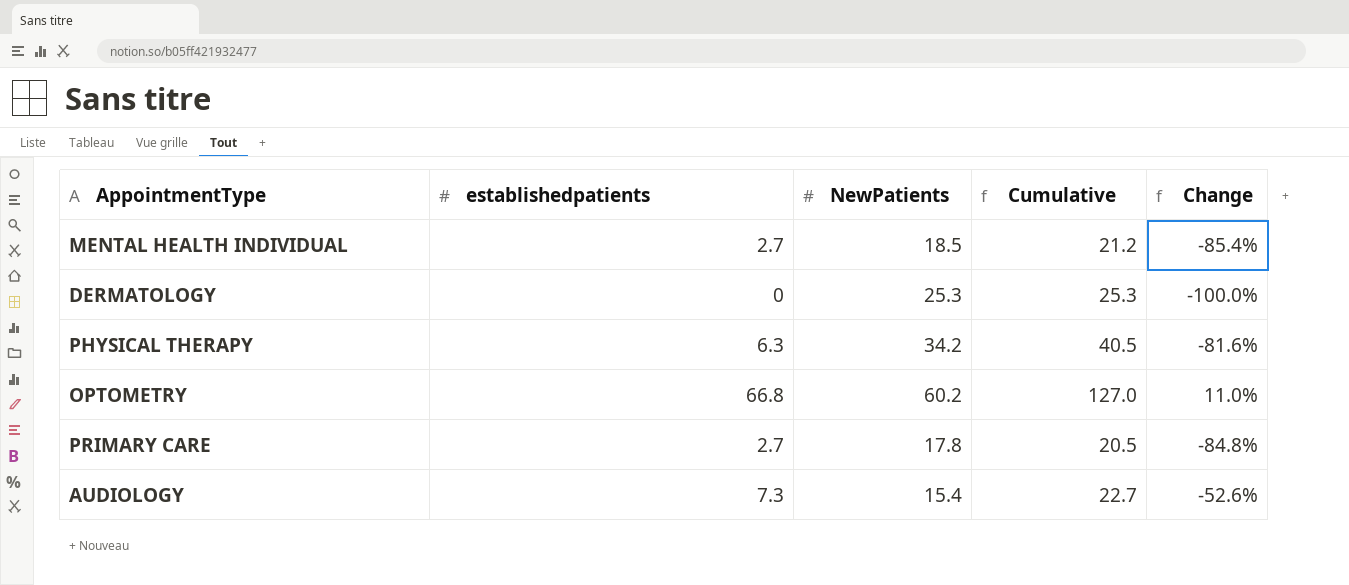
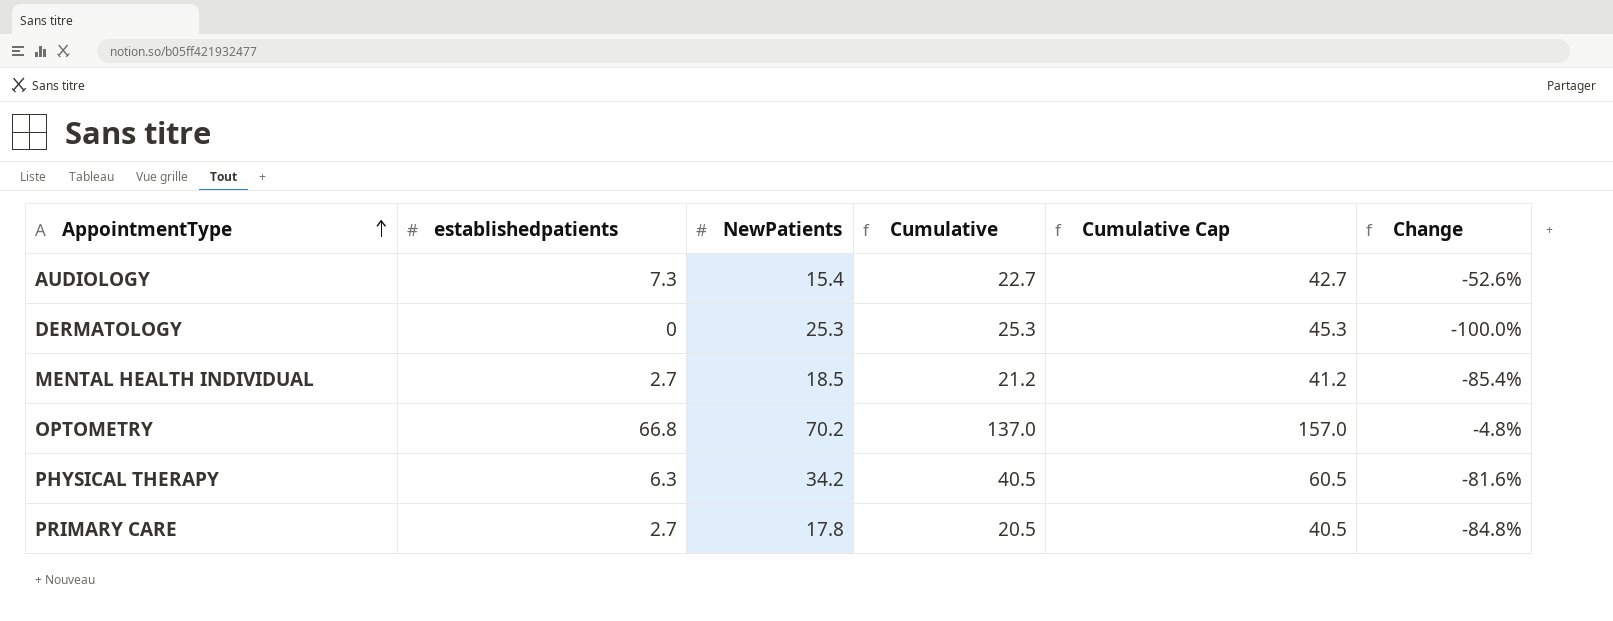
row order: none -> AppointmentType ascending
column Cumulative Cap | formula: none -> [Cumulative] + 20
OPTOMETRY | NewPatients: 60.2 -> 70.2
OPTOMETRY | Cumulative: 127.0 -> 137.0
OPTOMETRY | Change: 11.0% -> -4.8%

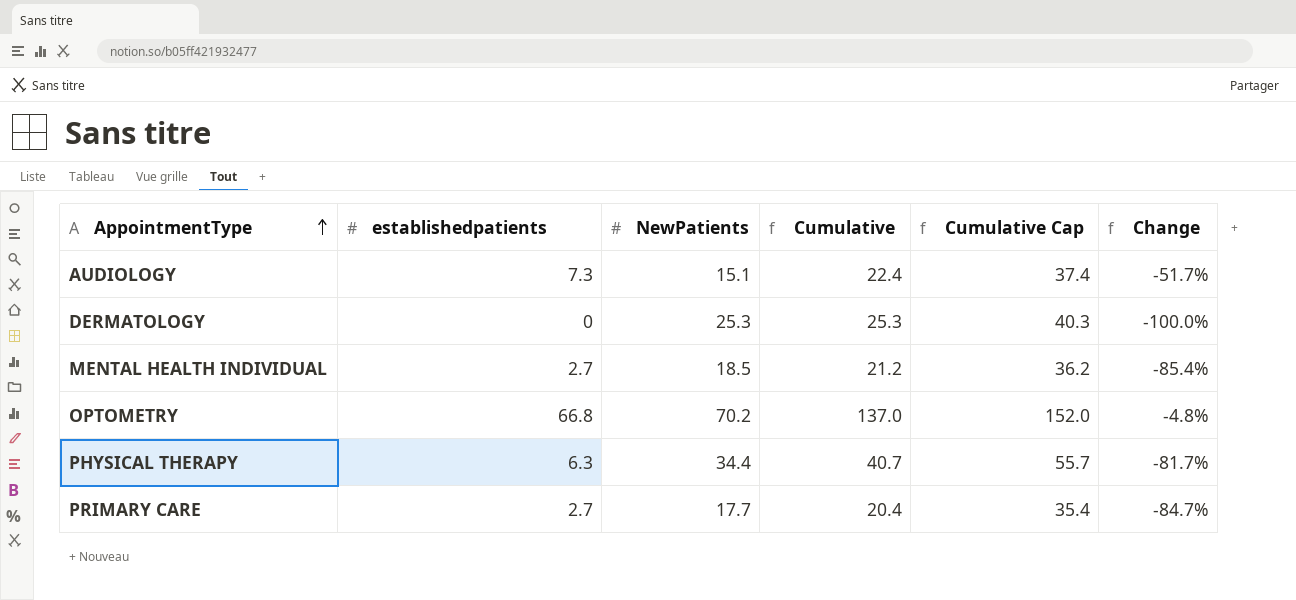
column Cumulative Cap | formula: [Cumulative] + 20 -> [Cumulative] + 15
AUDIOLOGY | NewPatients: 15.4 -> 15.1
AUDIOLOGY | Cumulative: 22.7 -> 22.4
AUDIOLOGY | Change: -52.6% -> -51.7%
PHYSICAL THERAPY | NewPatients: 34.2 -> 34.4
PHYSICAL THERAPY | Cumulative: 40.5 -> 40.7
PHYSICAL THERAPY | Change: -81.6% -> -81.7%
PRIMARY CARE | NewPatients: 17.8 -> 17.7
PRIMARY CARE | Cumulative: 20.5 -> 20.4
PRIMARY CARE | Change: -84.8% -> -84.7%

